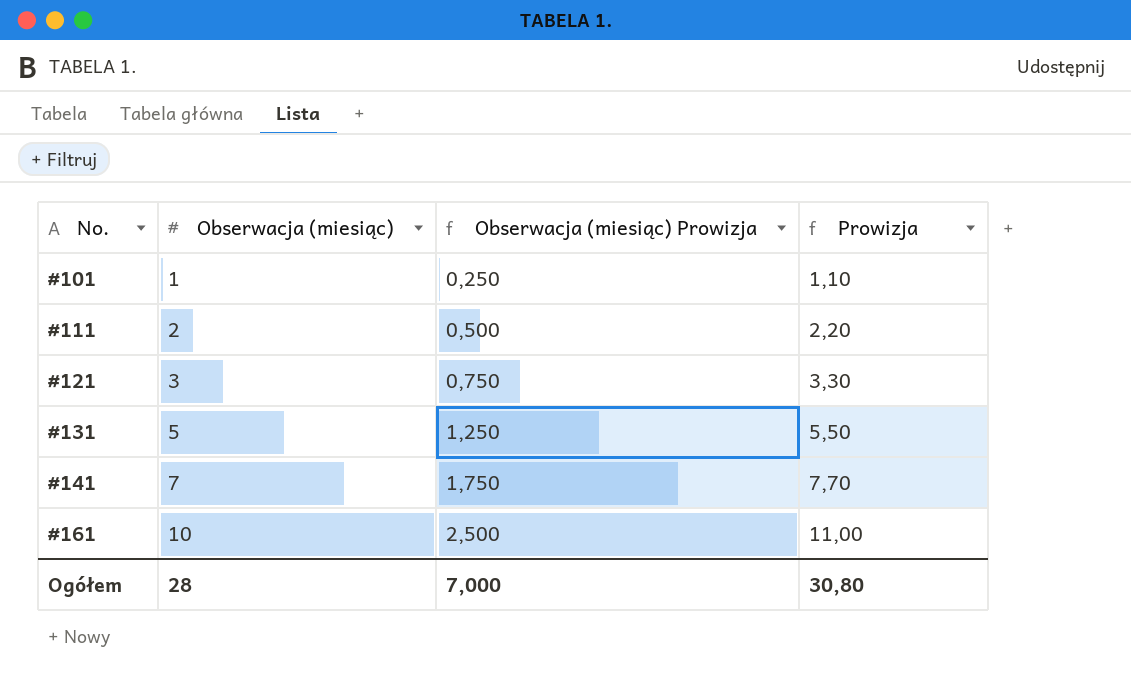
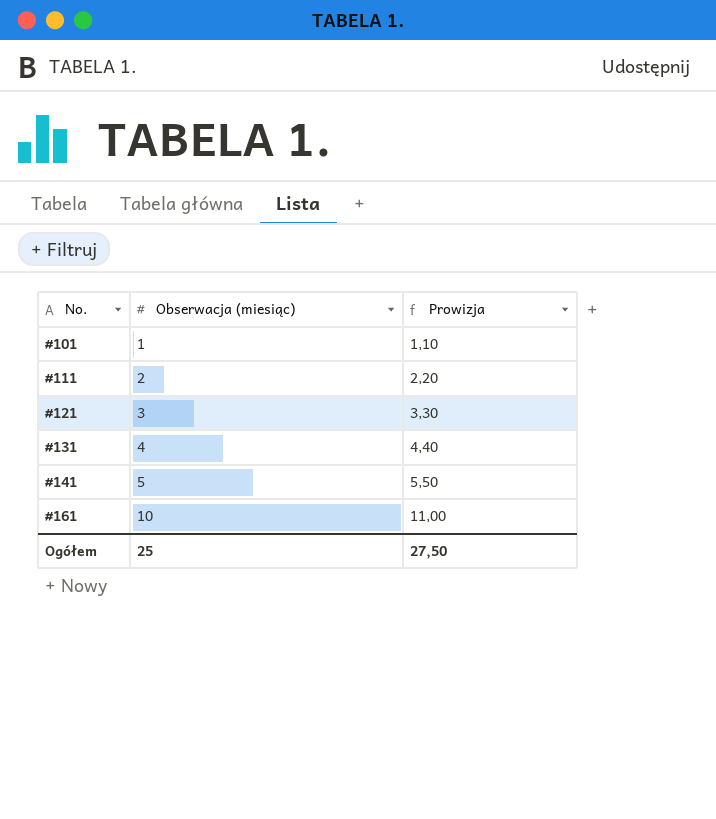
column Obserwacja (miesiąc) Prowizja | formula: [Obserwacja (miesiąc)] * 0,25 -> none
#131 | Obserwacja (miesiąc): 5 -> 4
#131 | Prowizja: 5,50 -> 4,40
#141 | Obserwacja (miesiąc): 7 -> 5
#141 | Prowizja: 7,70 -> 5,50
Ogółem | Obserwacja (miesiąc): 28 -> 25
Ogółem | Prowizja: 30,80 -> 27,50

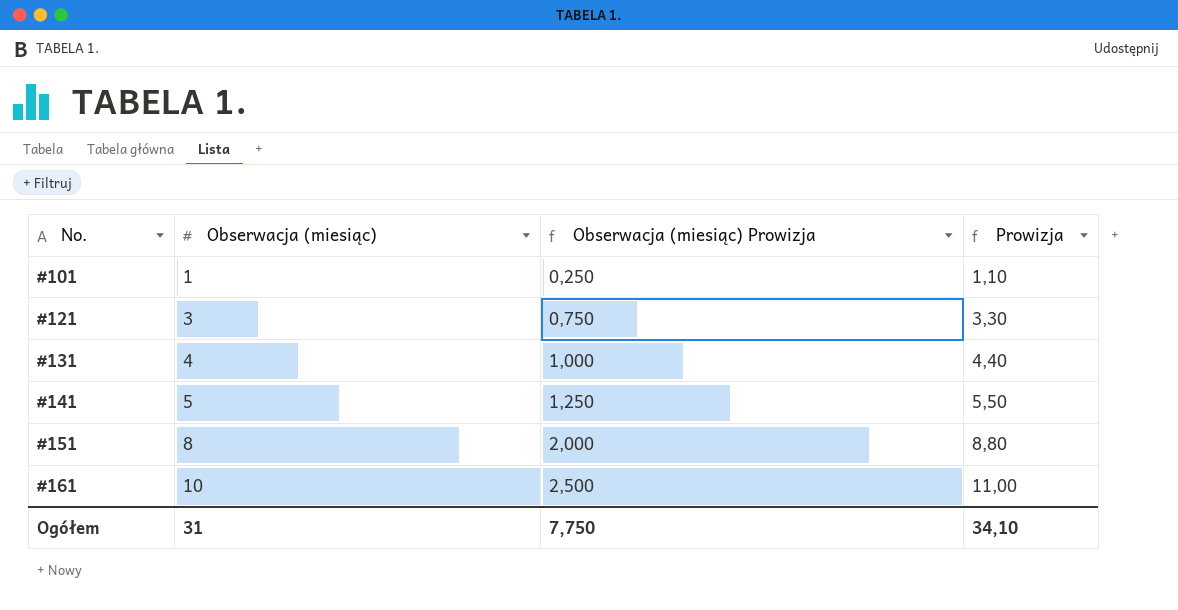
column Obserwacja (miesiąc) Prowizja | formula: none -> [Obserwacja (miesiąc)] * 0,25
row #111: 2 | 2,20 -> none
row #151: none -> 8 | 2,000 | 8,80
Ogółem | Obserwacja (miesiąc): 25 -> 31
Ogółem | Prowizja: 27,50 -> 34,10

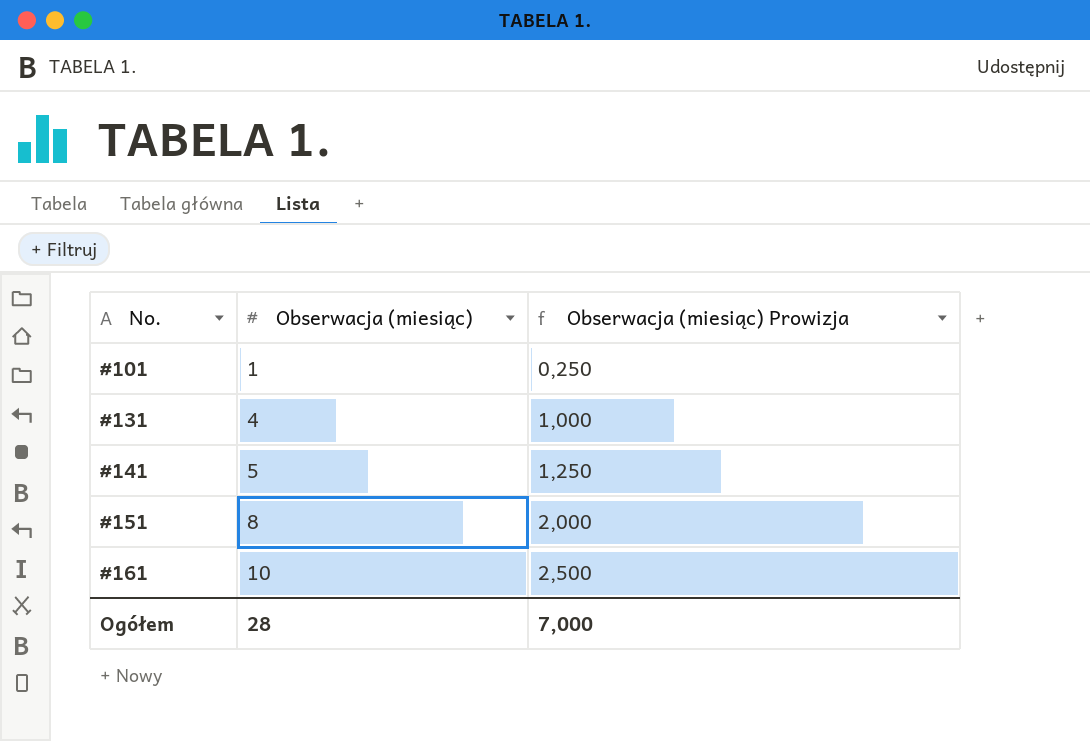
column Prowizja | formula: [Obserwacja (miesiąc)] * 1,1 -> none
row #121: 3 | 0,750 | 3,30 -> none
Ogółem | Obserwacja (miesiąc): 31 -> 28
Ogółem | Obserwacja (miesiąc) Prowizja: 7,750 -> 7,000

